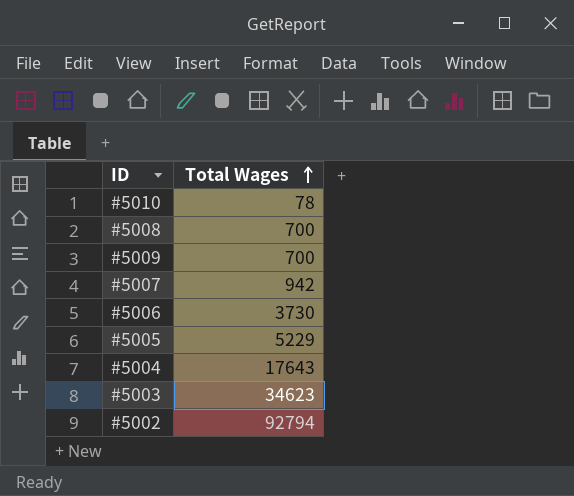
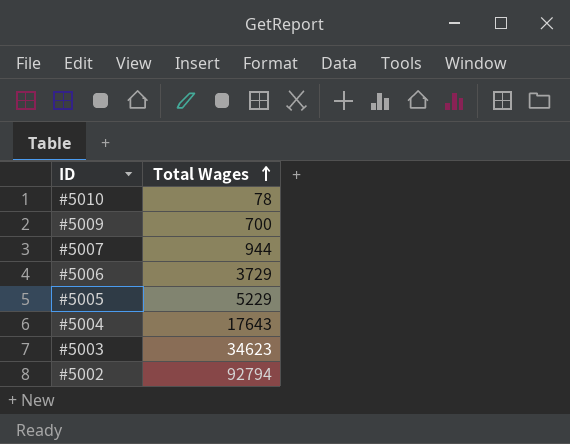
row #5008: 700 -> none
#5007 | Total Wages: 942 -> 944
#5006 | Total Wages: 3730 -> 3729

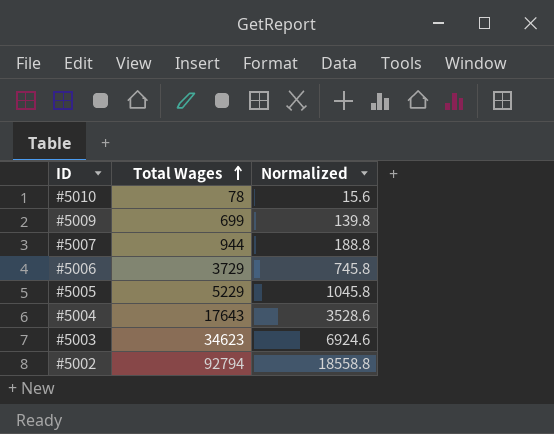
column Normalized | formula: none -> [Total Wages] * 0.2
#5009 | Total Wages: 700 -> 699

